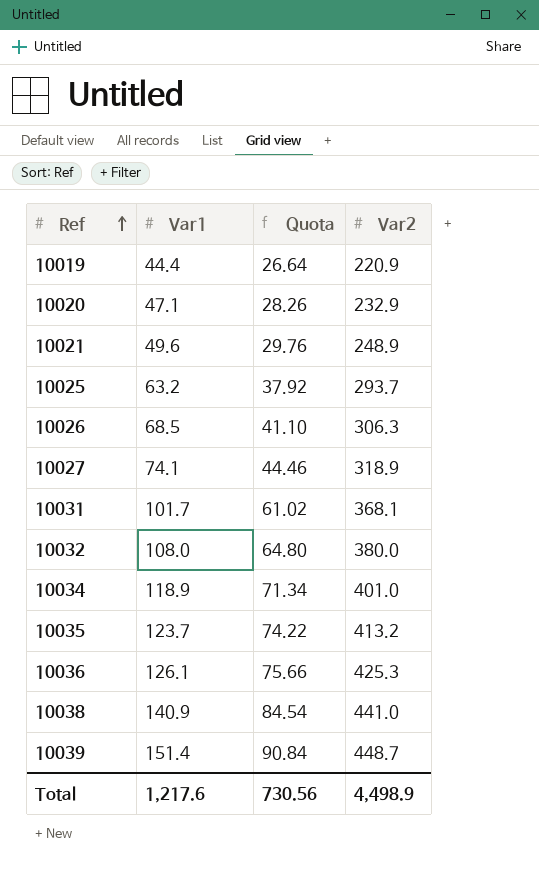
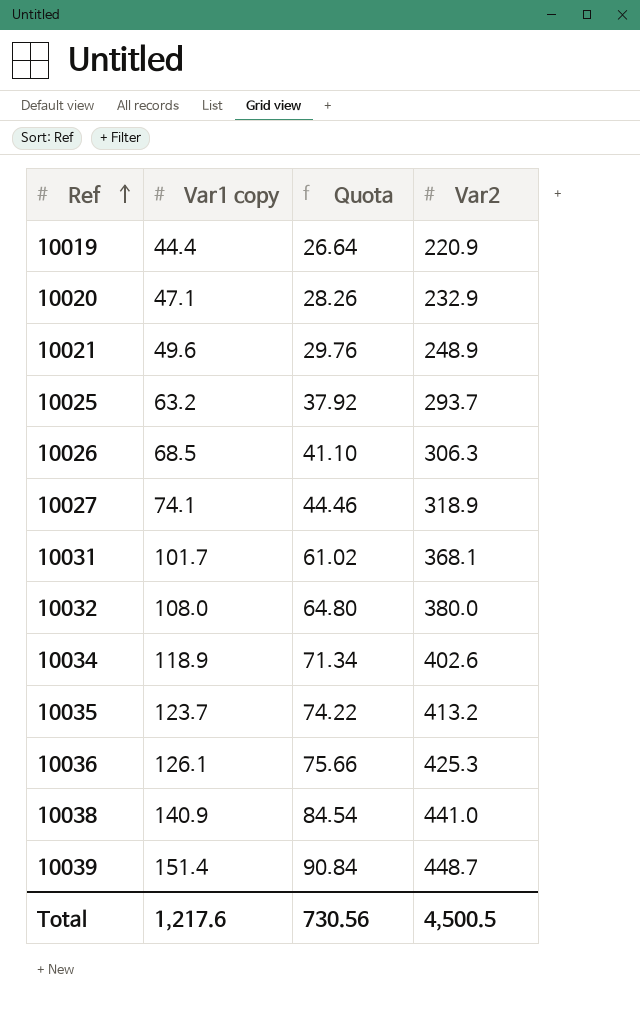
column name: Var1 -> Var1 copy
10034 | Var2: 401.0 -> 402.6
Total | Var2: 4,498.9 -> 4,500.5

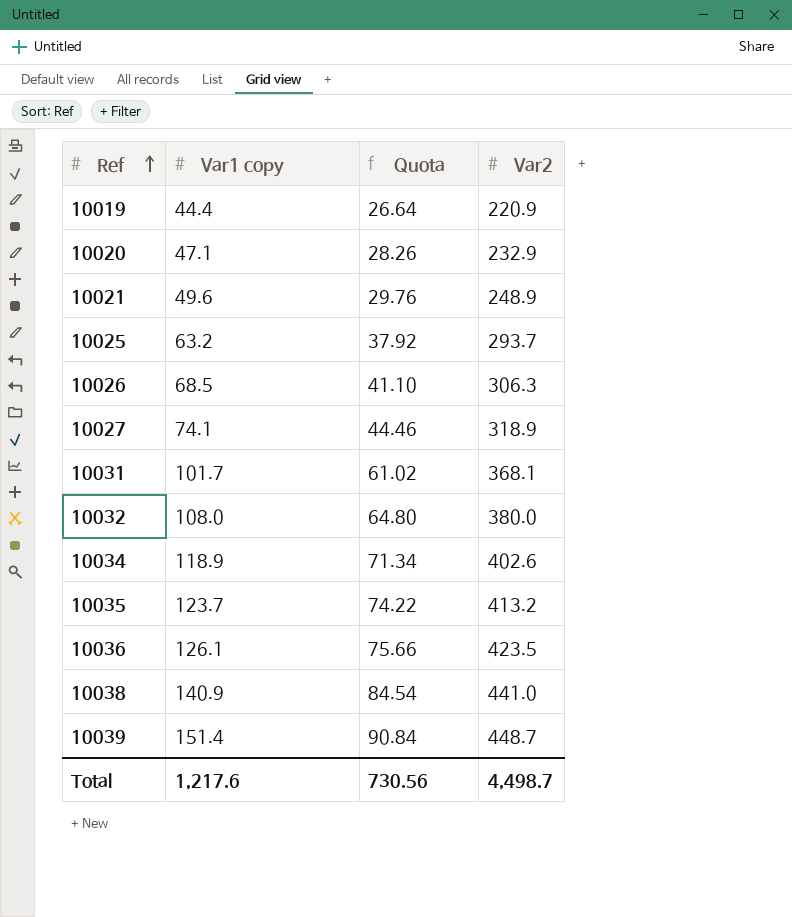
10036 | Var2: 425.3 -> 423.5
Total | Var2: 4,500.5 -> 4,498.7

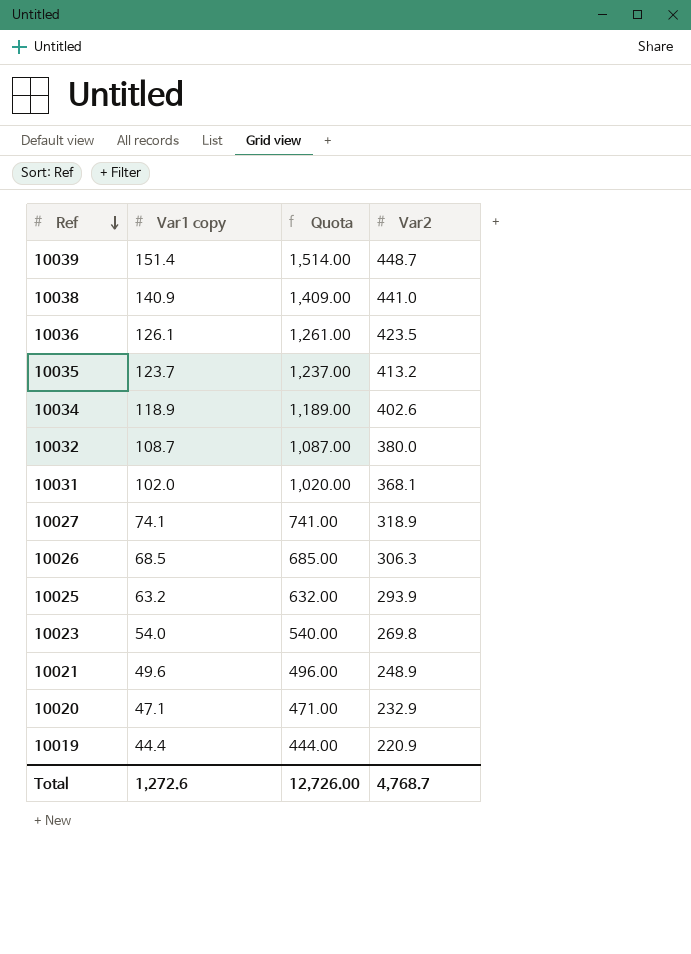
row order: Ref ascending -> Ref descending
column Quota | formula: [Var1 copy] * 0.6 -> [Var1 copy] * 10
10032 | Var1 copy: 108.0 -> 108.7
10031 | Var1 copy: 101.7 -> 102.0
10025 | Var2: 293.7 -> 293.9
row 10023: none -> 54.0 | 540.00 | 269.8
Total | Var1 copy: 1,217.6 -> 1,272.6
Total | Quota: 730.56 -> 12,726.00
Total | Var2: 4,498.7 -> 4,768.7

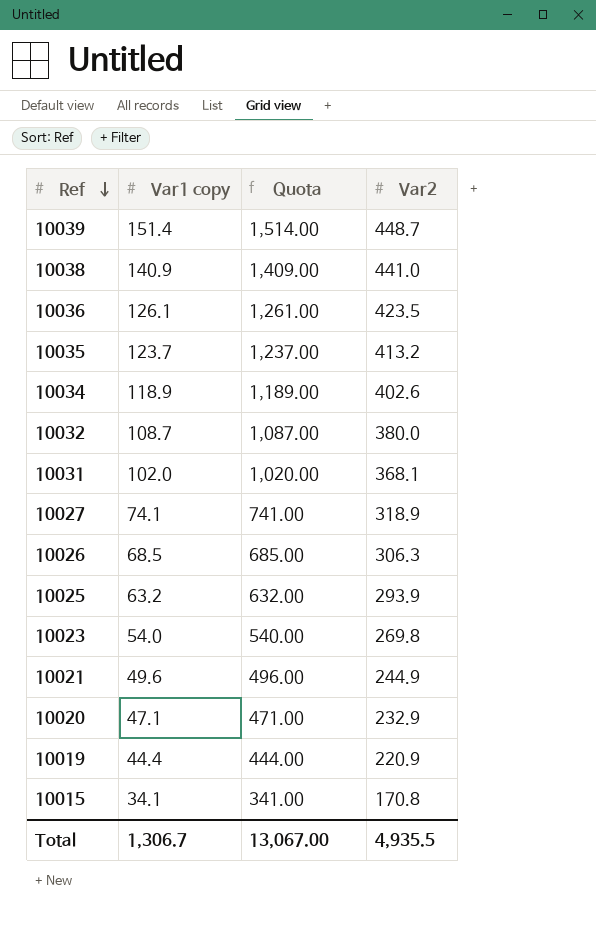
10021 | Var2: 248.9 -> 244.9
row 10015: none -> 34.1 | 341.00 | 170.8
Total | Var1 copy: 1,272.6 -> 1,306.7
Total | Quota: 12,726.00 -> 13,067.00
Total | Var2: 4,768.7 -> 4,935.5

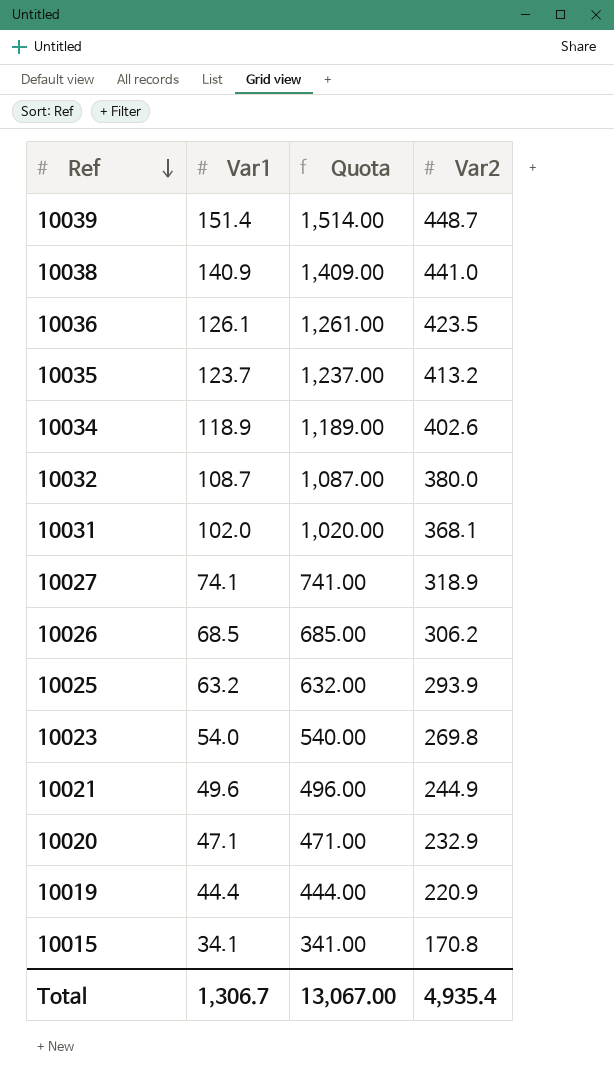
column name: Var1 copy -> Var1
10026 | Var2: 306.3 -> 306.2
Total | Var2: 4,935.5 -> 4,935.4

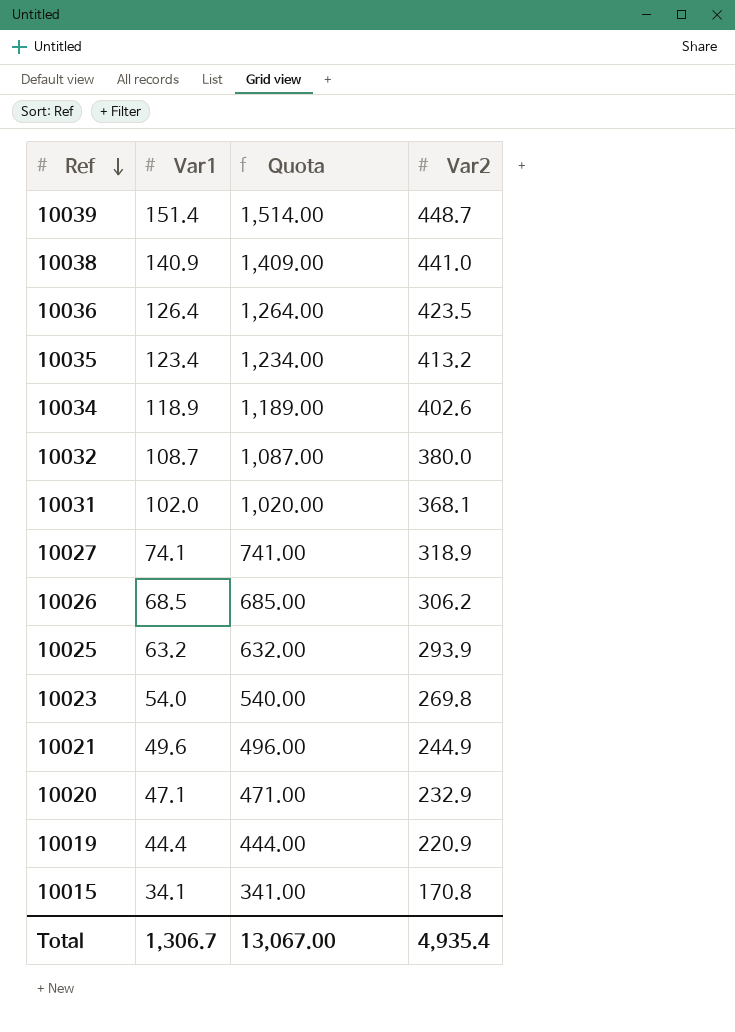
10036 | Var1: 126.1 -> 126.4
10036 | Quota: 1,261.00 -> 1,264.00
10035 | Var1: 123.7 -> 123.4
10035 | Quota: 1,237.00 -> 1,234.00

